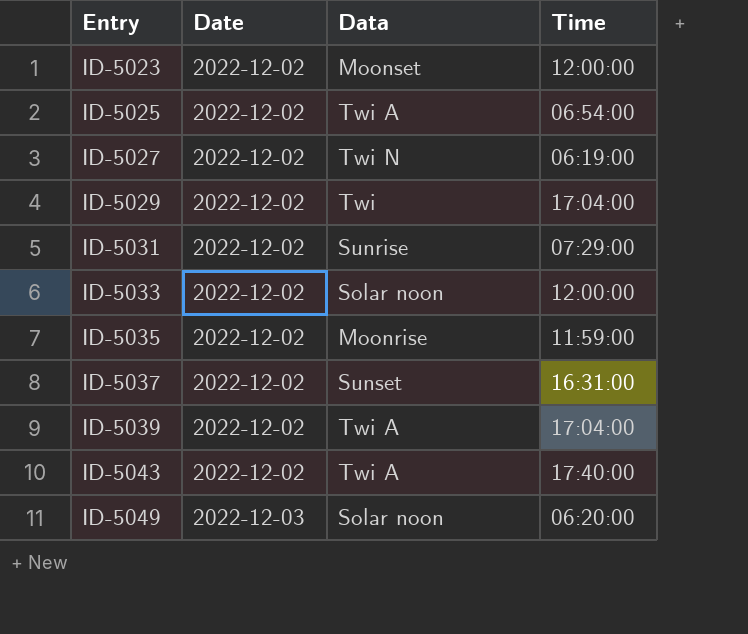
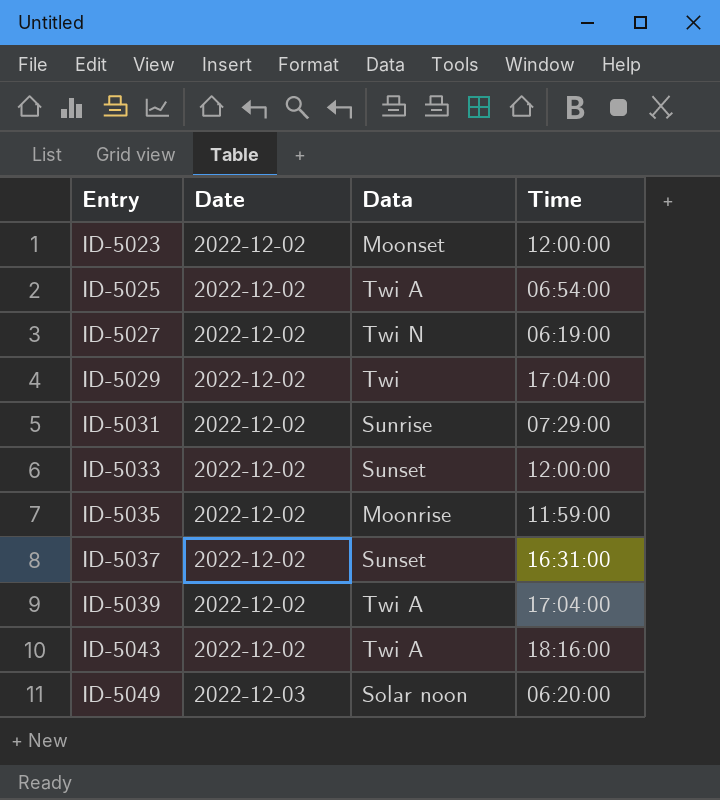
ID-5033 | Data: Solar noon -> Sunset
ID-5043 | Time: 17:40:00 -> 18:16:00

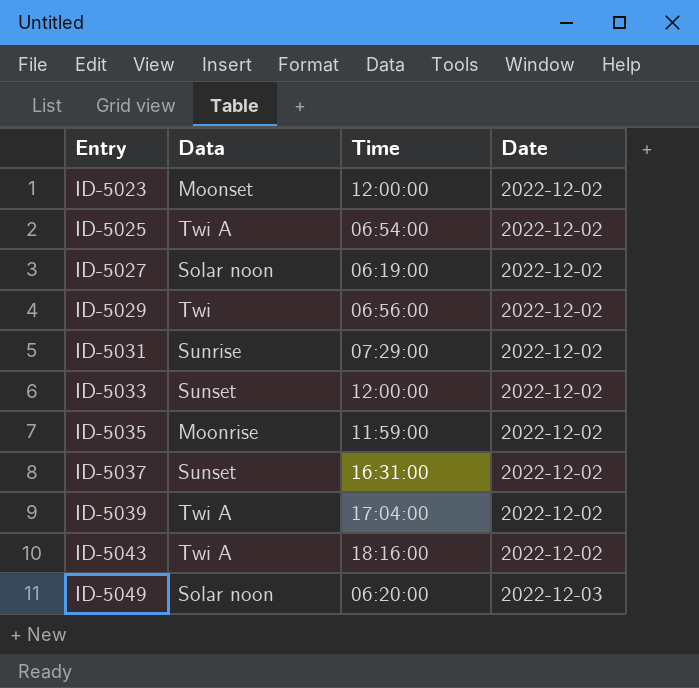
column Date | position: 2 -> 4
ID-5027 | Data: Twi N -> Solar noon
ID-5029 | Time: 17:04:00 -> 06:56:00

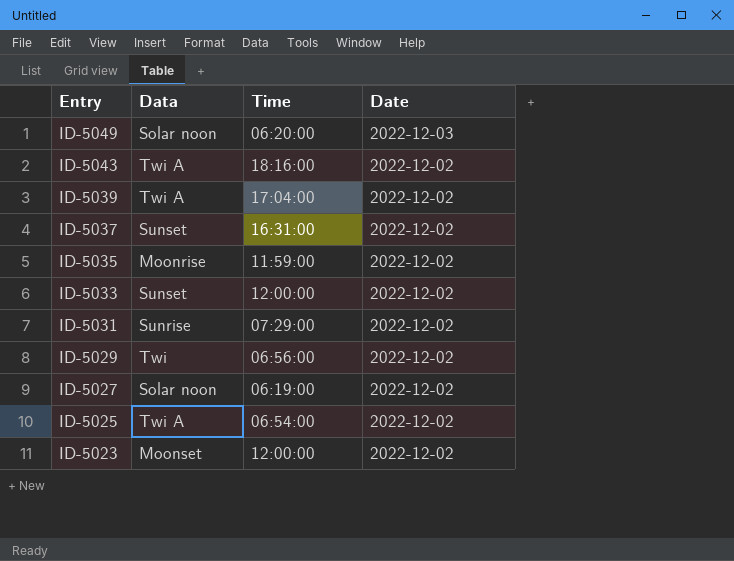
row order: Entry ascending -> Entry descending

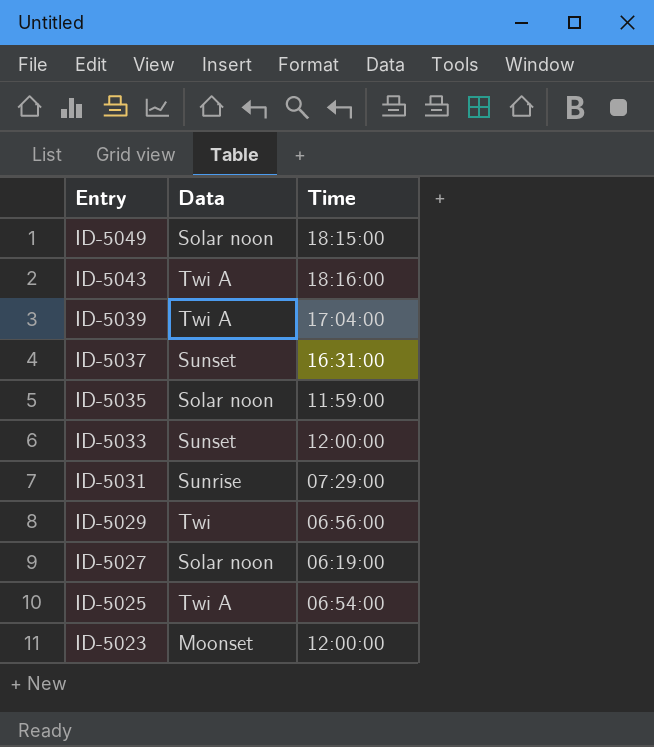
column Date | position: 4 -> none
ID-5049 | Time: 06:20:00 -> 18:15:00
ID-5035 | Data: Moonrise -> Solar noon

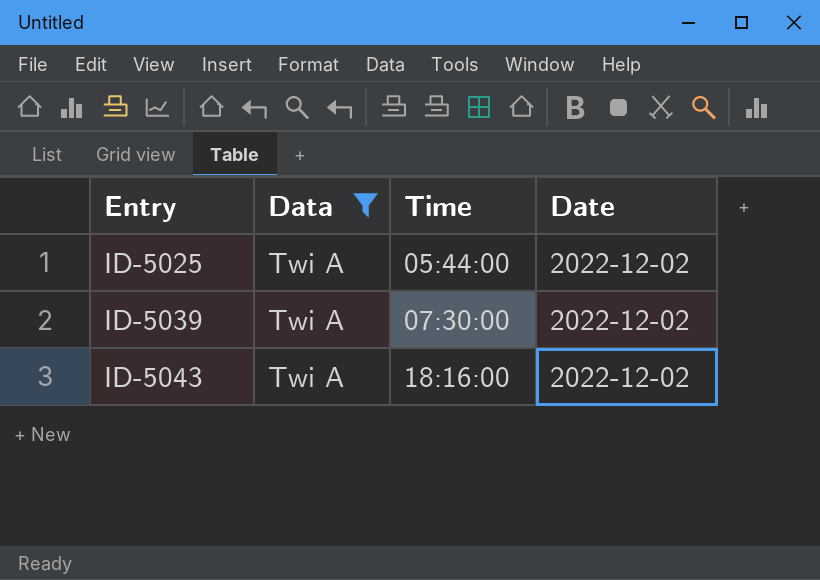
filter: none -> Data = Twi A
row order: Entry descending -> Entry ascending
column Date | position: none -> 4
ID-5025 | Time: 06:54:00 -> 05:44:00
ID-5039 | Time: 17:04:00 -> 07:30:00

